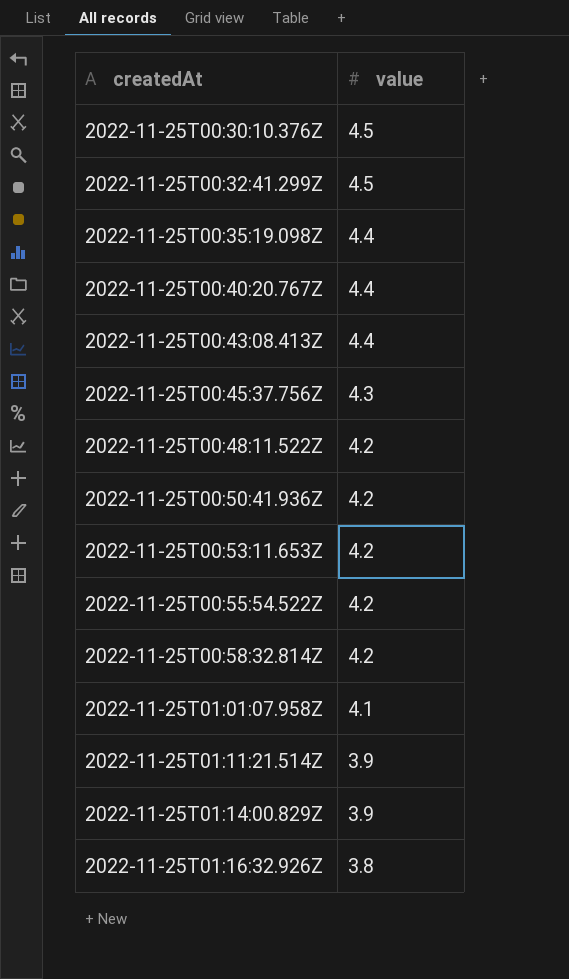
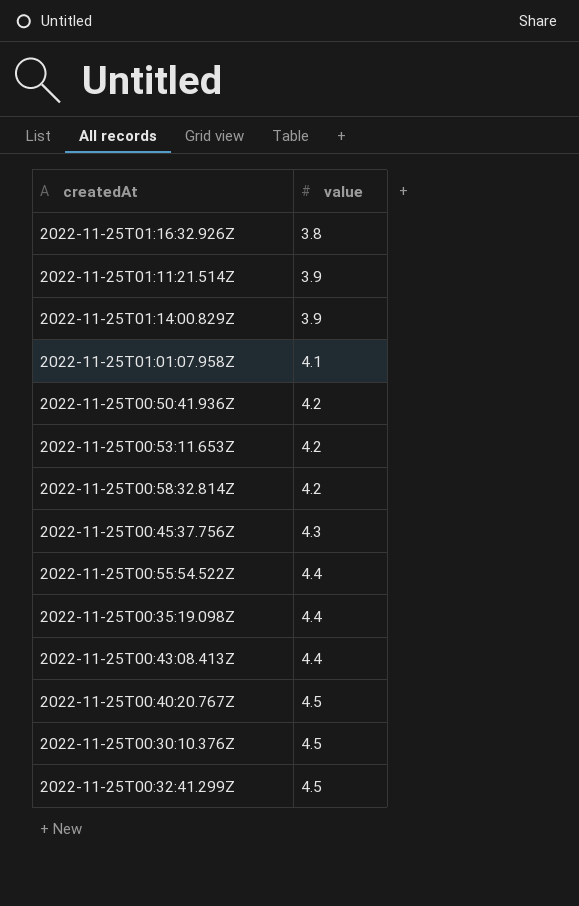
row order: createdAt ascending -> value ascending
row 2022-11-25T00:48:11.522Z: 4.2 -> none
2022-11-25T00:55:54.522Z | value: 4.2 -> 4.4
2022-11-25T00:40:20.767Z | value: 4.4 -> 4.5

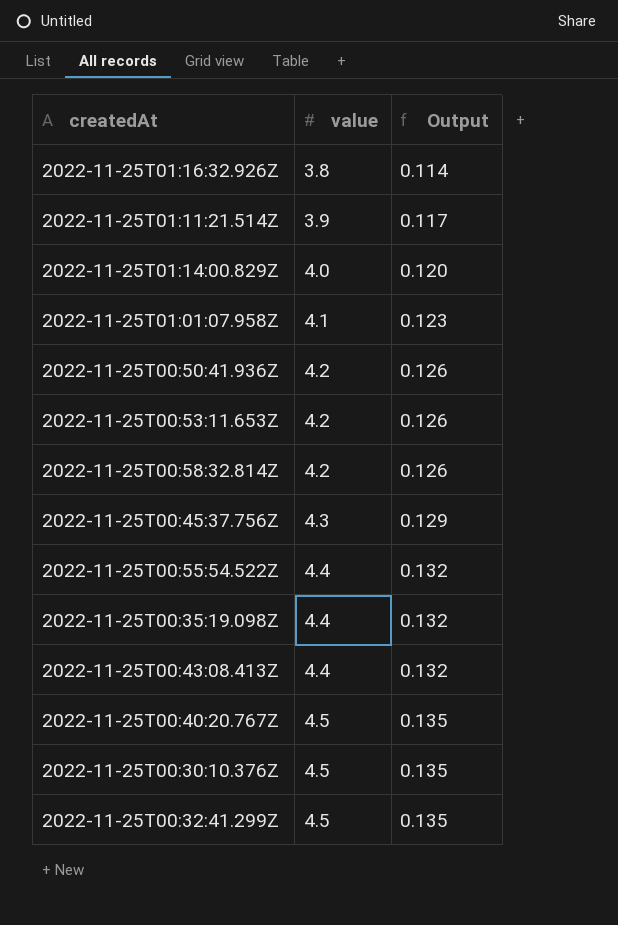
column Output | formula: none -> [value] * 0.03
2022-11-25T01:14:00.829Z | value: 3.9 -> 4.0

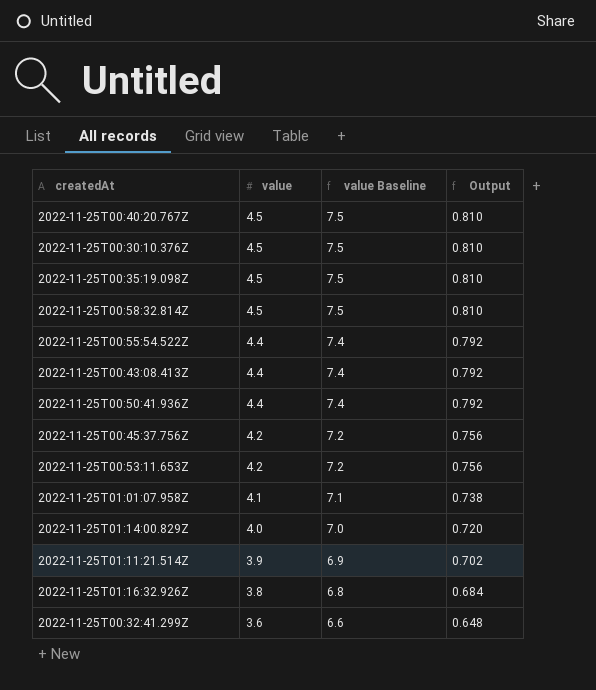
row order: value ascending -> value descending
column value Baseline | formula: none -> [value] + 3
column Output | formula: [value] * 0.03 -> [value] * 0.18
2022-11-25T00:35:19.098Z | value: 4.4 -> 4.5
2022-11-25T00:58:32.814Z | value: 4.2 -> 4.5
2022-11-25T00:50:41.936Z | value: 4.2 -> 4.4
2022-11-25T00:45:37.756Z | value: 4.3 -> 4.2
2022-11-25T00:32:41.299Z | value: 4.5 -> 3.6

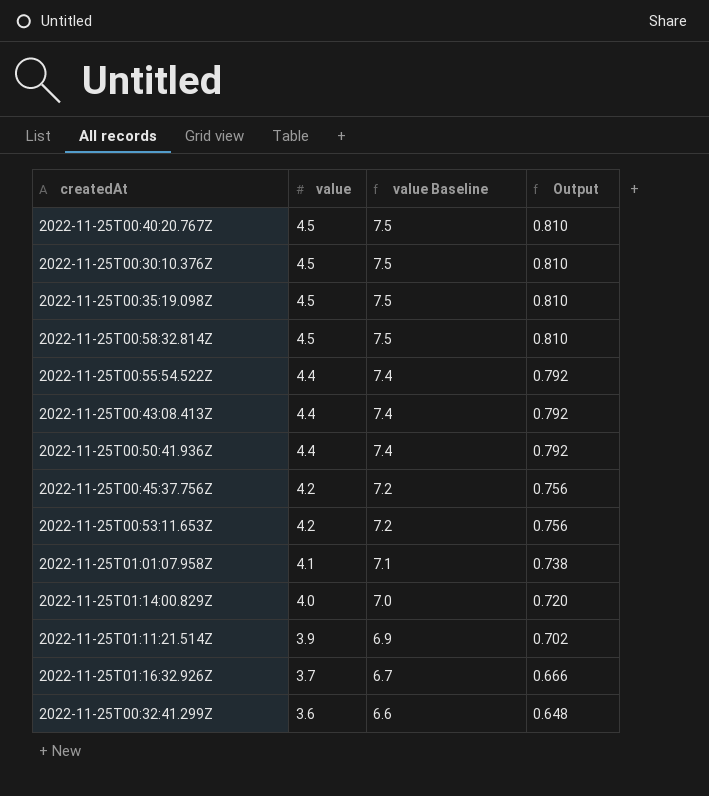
2022-11-25T01:16:32.926Z | value: 3.8 -> 3.7
2022-11-25T01:16:32.926Z | value Baseline: 6.8 -> 6.7
2022-11-25T01:16:32.926Z | Output: 0.684 -> 0.666

